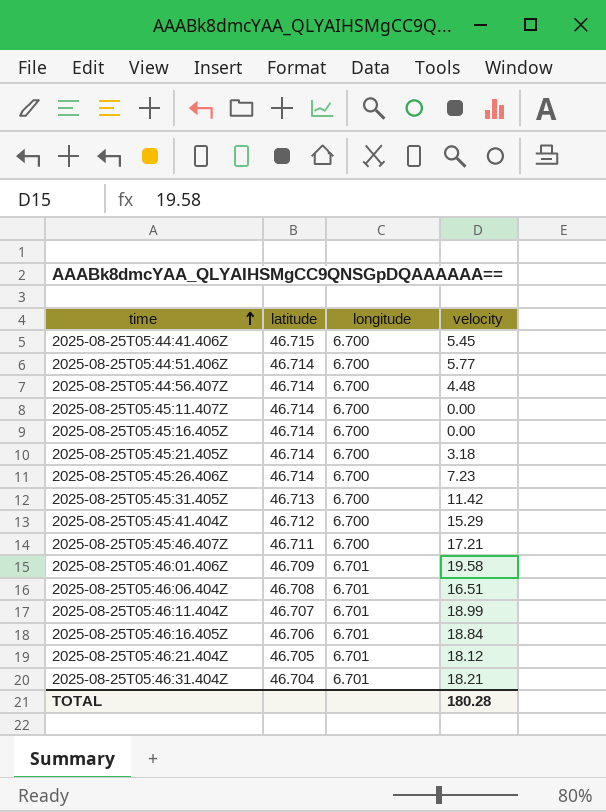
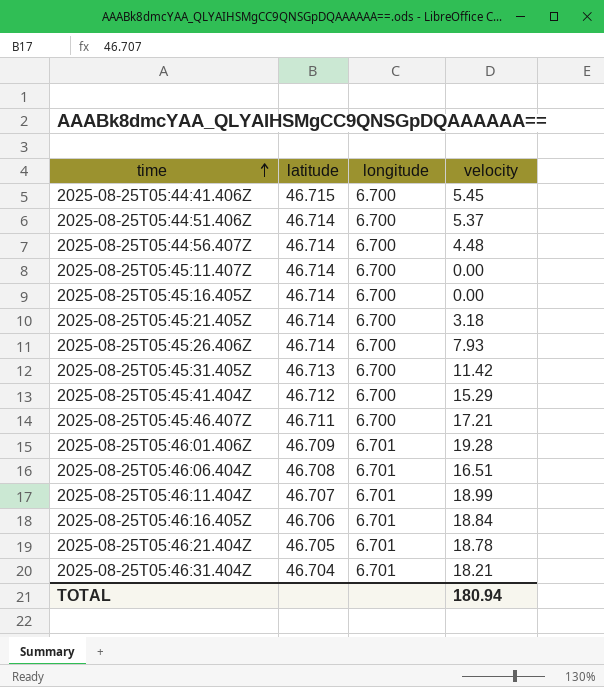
2025-08-25T05:44:51.406Z | velocity: 5.77 -> 5.37
2025-08-25T05:45:26.406Z | velocity: 7.23 -> 7.93
2025-08-25T05:46:01.406Z | velocity: 19.58 -> 19.28
2025-08-25T05:46:21.404Z | velocity: 18.12 -> 18.78
TOTAL | velocity: 180.28 -> 180.94

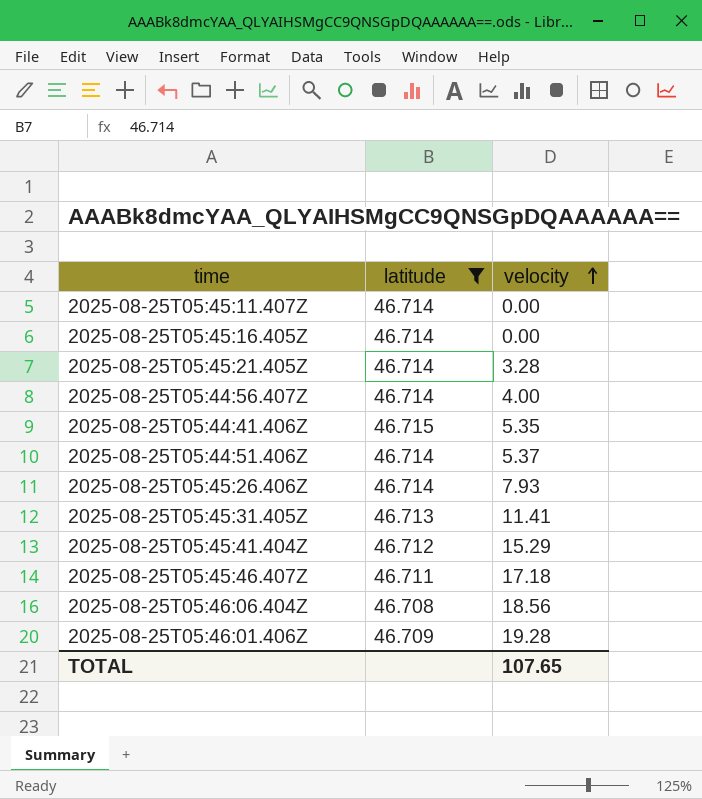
filter: none -> latitude >= 46.708
row order: time ascending -> velocity ascending
column longitude | position: 3 -> none
2025-08-25T05:45:21.405Z | velocity: 3.18 -> 3.28
2025-08-25T05:44:56.407Z | velocity: 4.48 -> 4.00
2025-08-25T05:44:41.406Z | velocity: 5.45 -> 5.35
2025-08-25T05:45:31.405Z | velocity: 11.42 -> 11.41
2025-08-25T05:45:46.407Z | velocity: 17.21 -> 17.18
2025-08-25T05:46:06.404Z | velocity: 16.51 -> 18.56
TOTAL | velocity: 180.94 -> 107.65

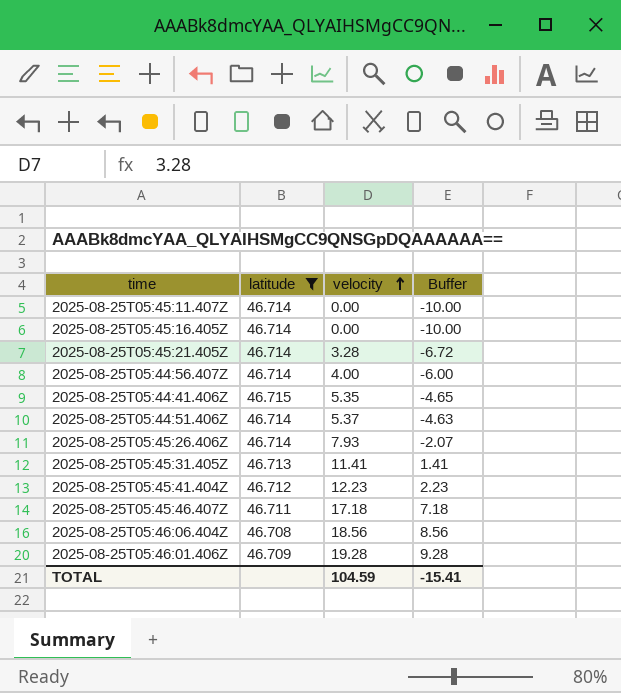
column Buffer | formula: none -> [velocity] - 10
2025-08-25T05:45:41.404Z | velocity: 15.29 -> 12.23
TOTAL | velocity: 107.65 -> 104.59

